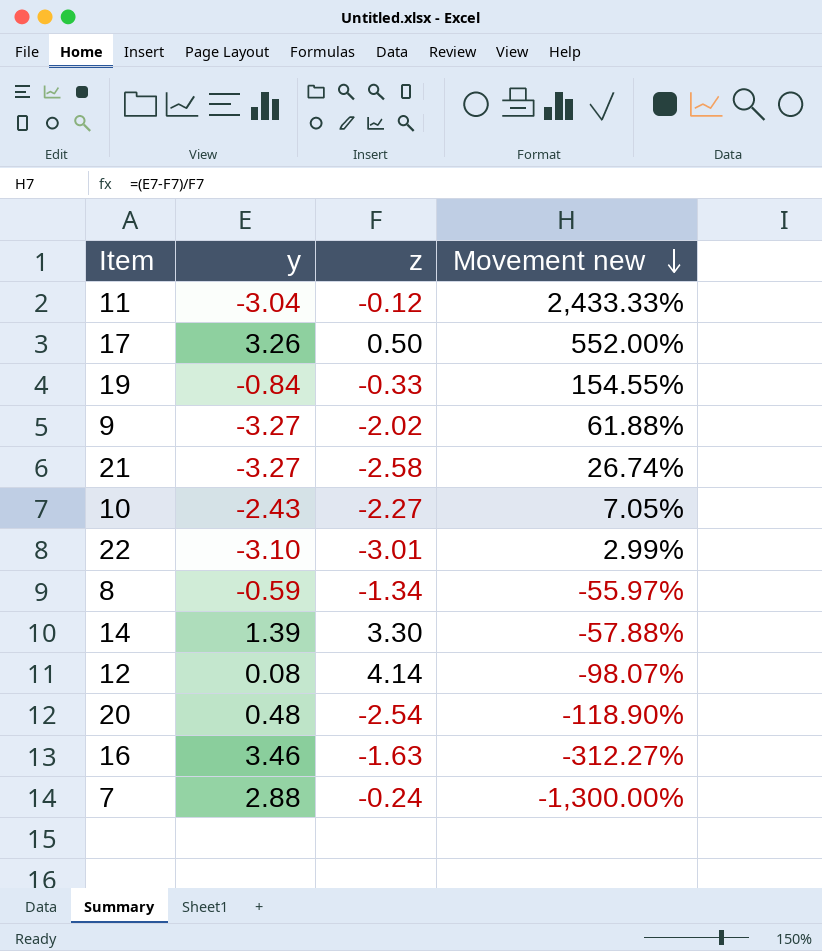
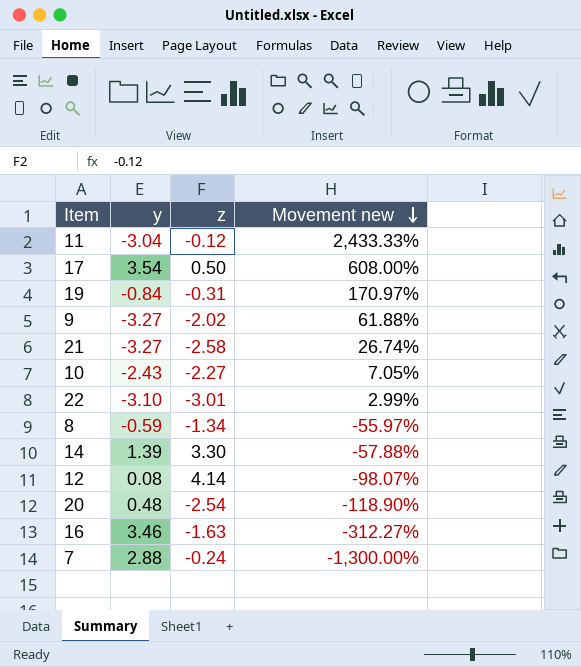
17 | y: 3.26 -> 3.54
17 | Movement new: 552.00% -> 608.00%
19 | z: -0.33 -> -0.31
19 | Movement new: 154.55% -> 170.97%

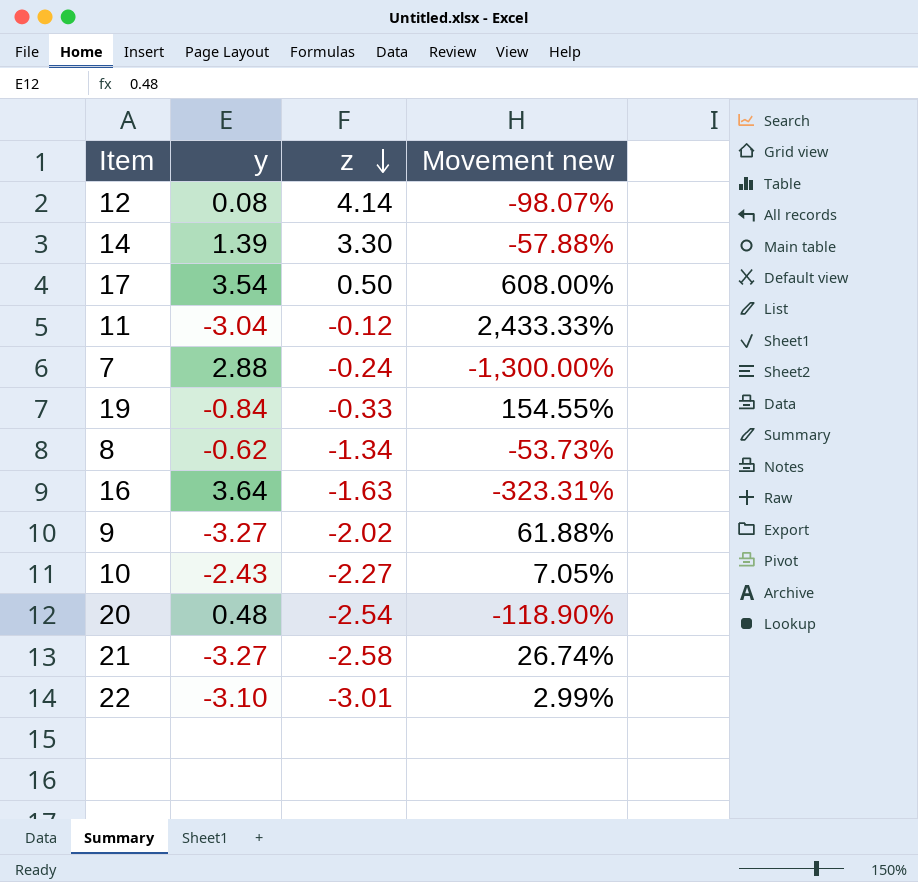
row order: Movement new descending -> z descending
19 | z: -0.31 -> -0.33
19 | Movement new: 170.97% -> 154.55%
8 | y: -0.59 -> -0.62
8 | Movement new: -55.97% -> -53.73%
16 | y: 3.46 -> 3.64
16 | Movement new: -312.27% -> -323.31%

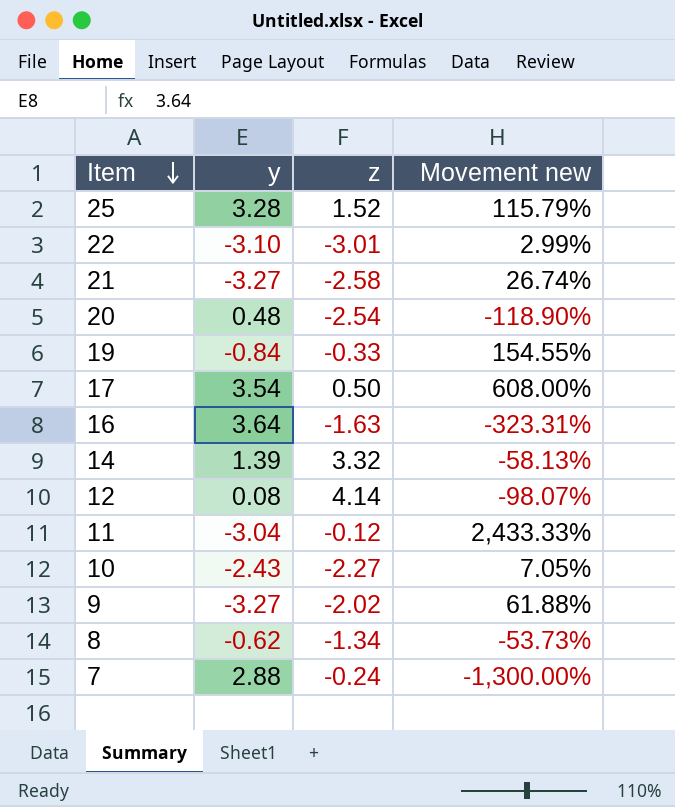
row order: z descending -> Item descending
row 25: none -> 3.28 | 1.52 | 115.79%
14 | z: 3.30 -> 3.32
14 | Movement new: -57.88% -> -58.13%

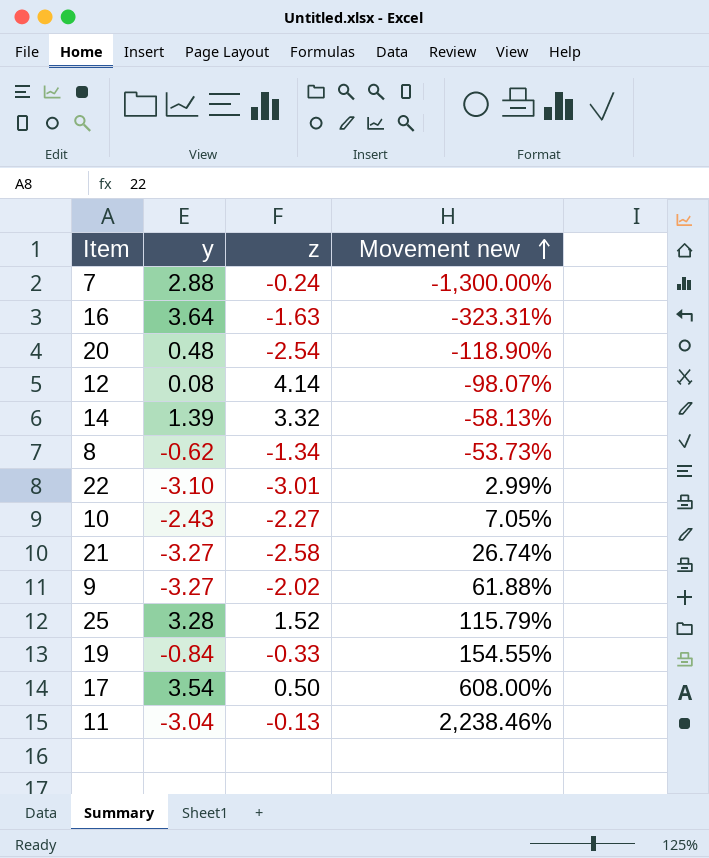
row order: Item descending -> Movement new ascending
11 | z: -0.12 -> -0.13
11 | Movement new: 2,433.33% -> 2,238.46%

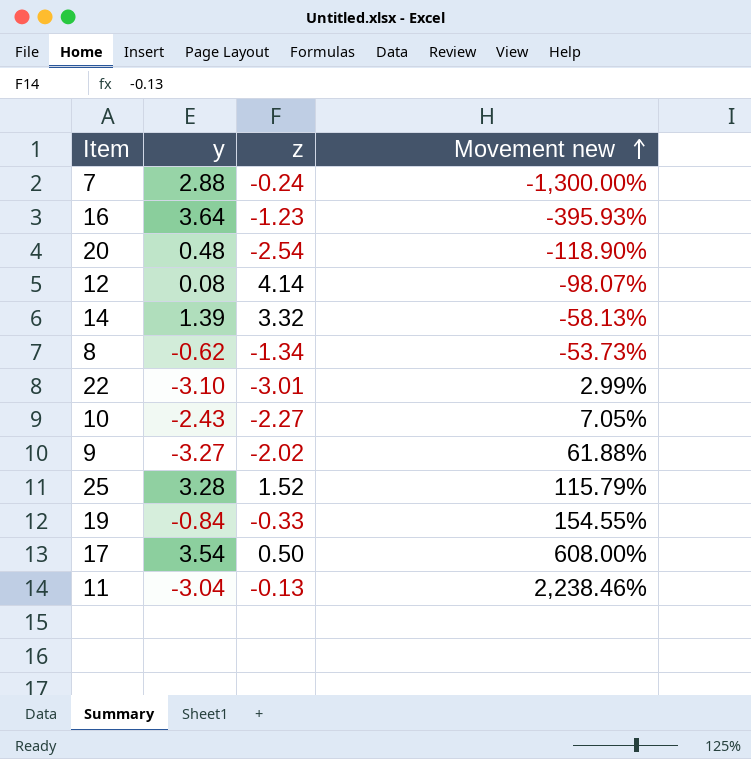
row 21: -3.27 | -2.58 | 26.74% -> none
16 | z: -1.63 -> -1.23
16 | Movement new: -323.31% -> -395.93%

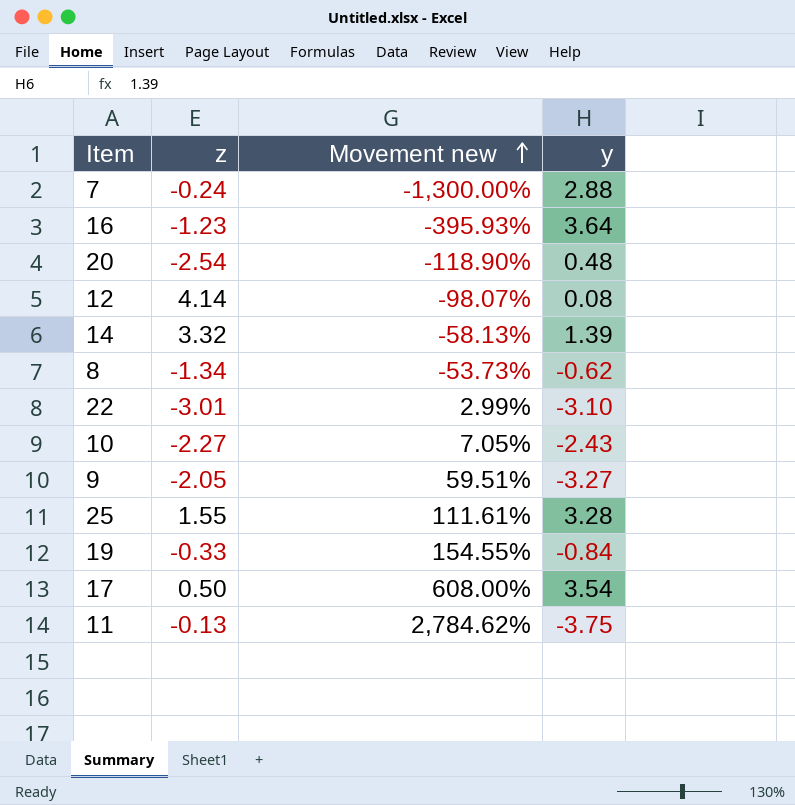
column y | position: 2 -> 4
9 | z: -2.02 -> -2.05
9 | Movement new: 61.88% -> 59.51%
25 | z: 1.52 -> 1.55
25 | Movement new: 115.79% -> 111.61%
11 | Movement new: 2,238.46% -> 2,784.62%
11 | y: -3.04 -> -3.75

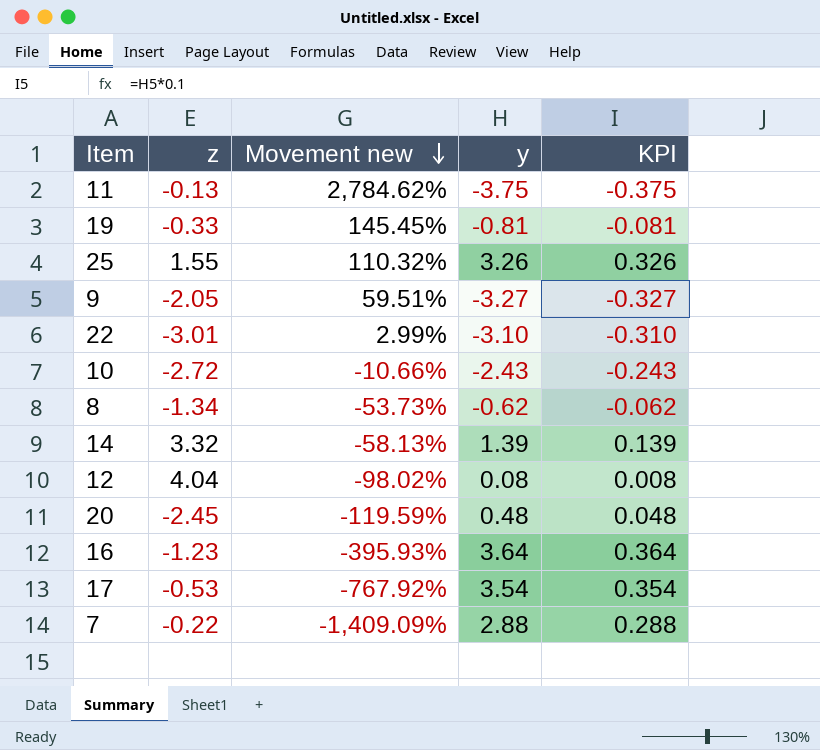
row order: Movement new ascending -> Movement new descending
column KPI | formula: none -> [y] * 0.1
19 | Movement new: 154.55% -> 145.45%
19 | y: -0.84 -> -0.81
25 | Movement new: 111.61% -> 110.32%
25 | y: 3.28 -> 3.26
10 | z: -2.27 -> -2.72
10 | Movement new: 7.05% -> -10.66%
12 | z: 4.14 -> 4.04
12 | Movement new: -98.07% -> -98.02%
20 | z: -2.54 -> -2.45
20 | Movement new: -118.90% -> -119.59%
17 | z: 0.50 -> -0.53
17 | Movement new: 608.00% -> -767.92%
7 | z: -0.24 -> -0.22
7 | Movement new: -1,300.00% -> -1,409.09%

